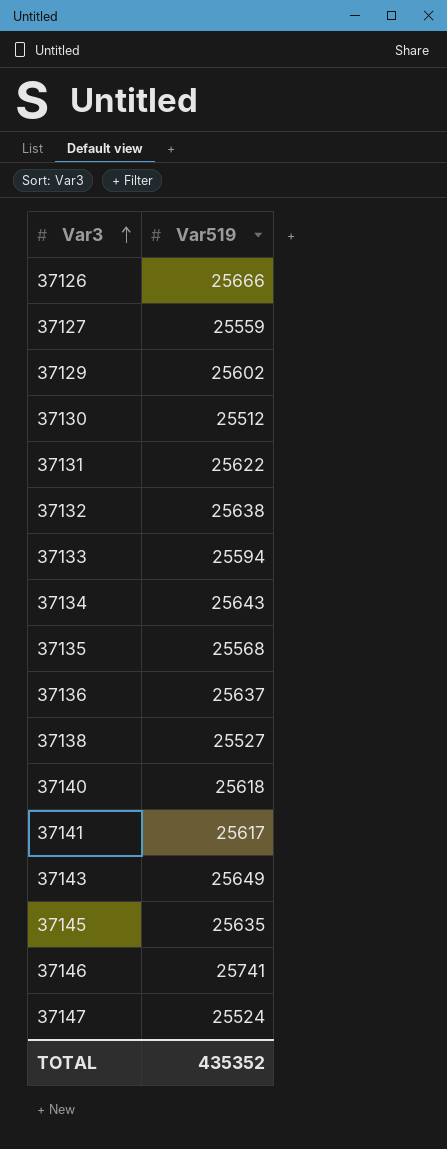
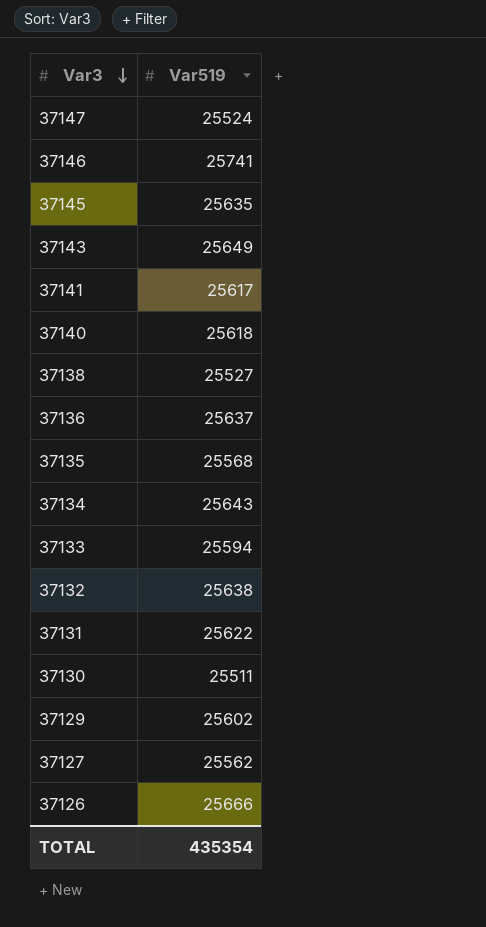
row order: Var3 ascending -> Var3 descending
37130 | Var519: 25512 -> 25511
37127 | Var519: 25559 -> 25562
TOTAL | Var519: 435352 -> 435354

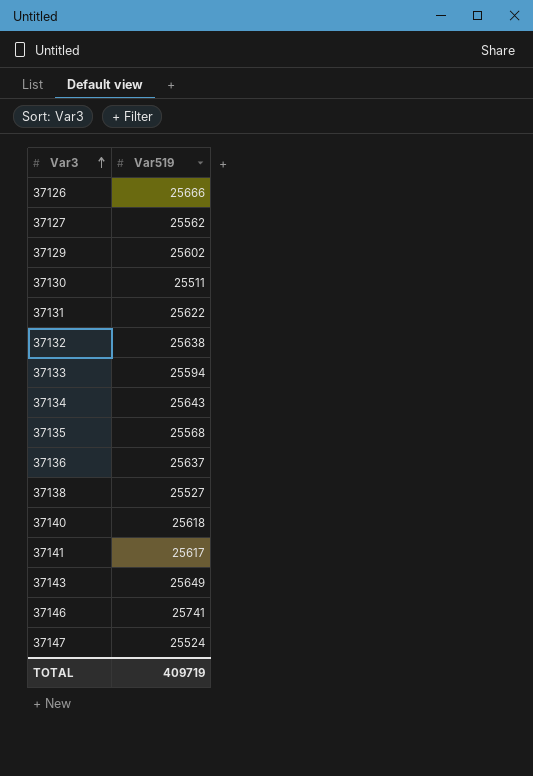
row order: Var3 descending -> Var3 ascending
row 37145: 25635 -> none
TOTAL | Var519: 435354 -> 409719

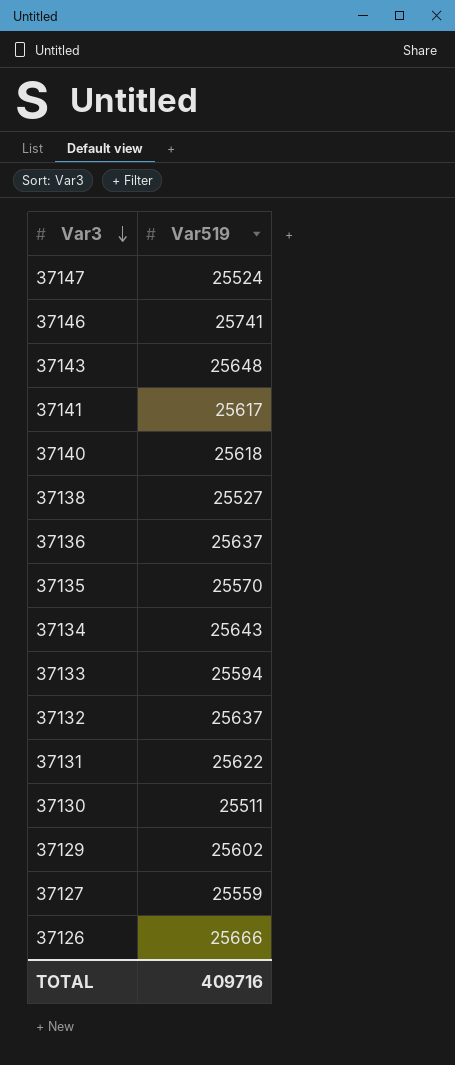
row order: Var3 ascending -> Var3 descending
37143 | Var519: 25649 -> 25648
37135 | Var519: 25568 -> 25570
37132 | Var519: 25638 -> 25637
37127 | Var519: 25562 -> 25559
TOTAL | Var519: 409719 -> 409716

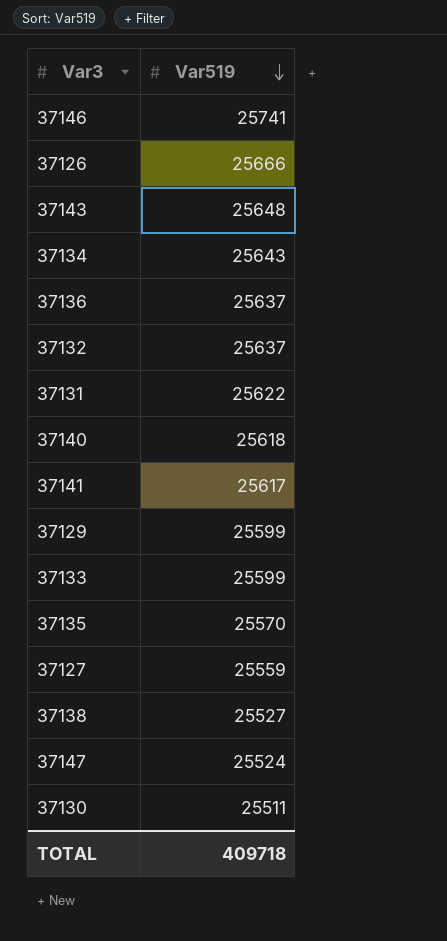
row order: Var3 descending -> Var519 descending
37129 | Var519: 25602 -> 25599
37133 | Var519: 25594 -> 25599
TOTAL | Var519: 409716 -> 409718

